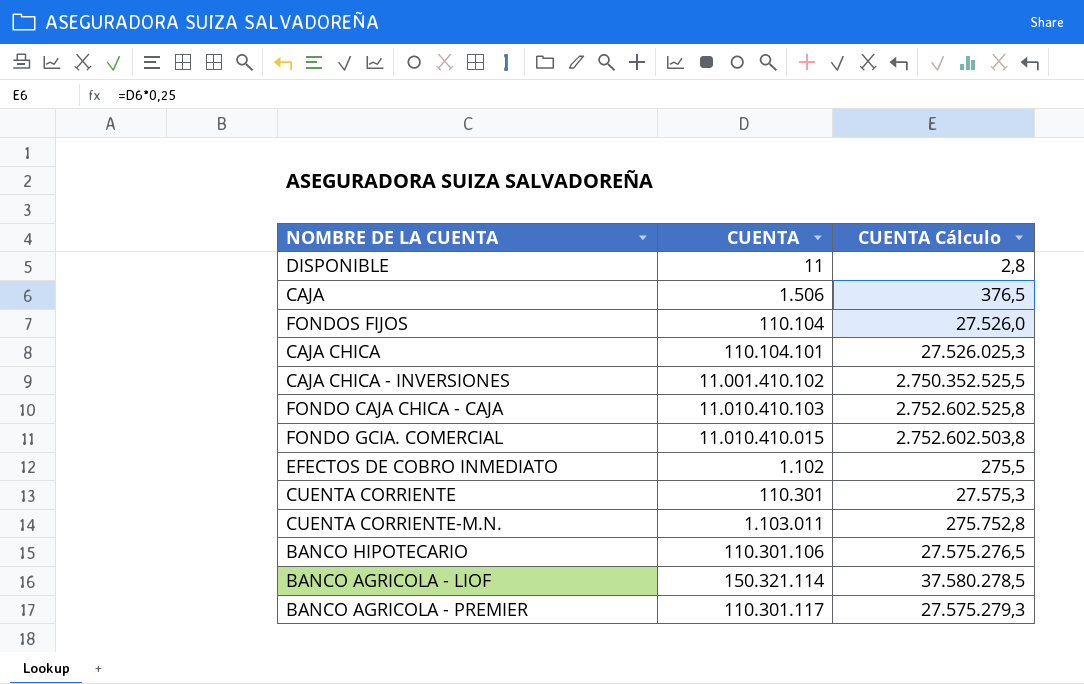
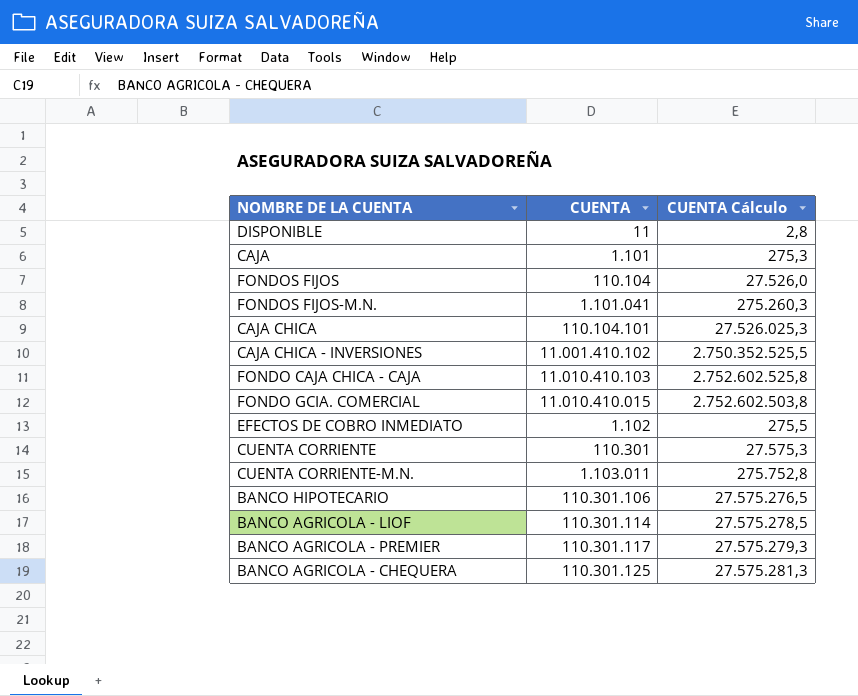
CAJA | CUENTA: 1.506 -> 1.101
CAJA | CUENTA Cálculo: 376,5 -> 275,3
row FONDOS FIJOS-M.N.: none -> 1.101.041 | 275.260,3
BANCO AGRICOLA - LIOF | CUENTA: 150.321.114 -> 110.301.114
BANCO AGRICOLA - LIOF | CUENTA Cálculo: 37.580.278,5 -> 27.575.278,5
row BANCO AGRICOLA - CHEQUERA: none -> 110.301.125 | 27.575.281,3

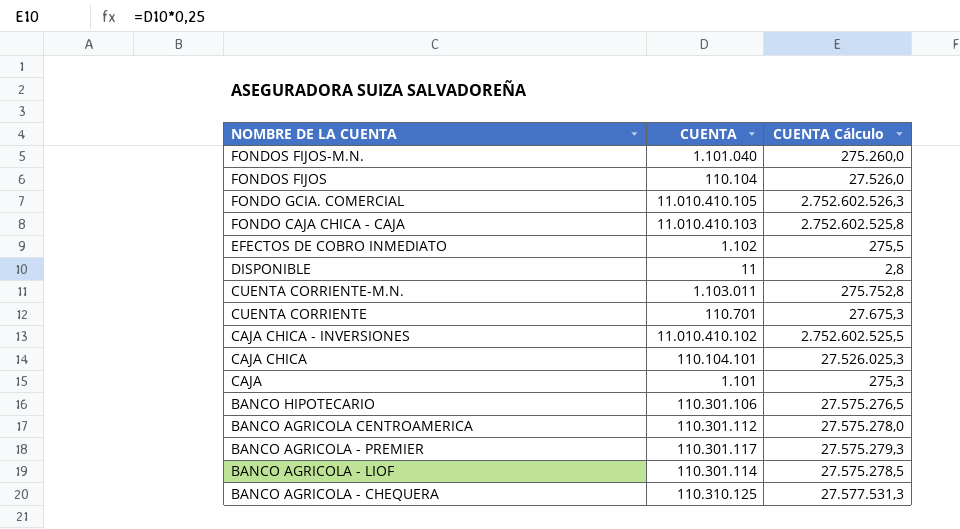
row order: none -> NOMBRE DE LA CUENTA descending
FONDOS FIJOS-M.N. | CUENTA: 1.101.041 -> 1.101.040
FONDOS FIJOS-M.N. | CUENTA Cálculo: 275.260,3 -> 275.260,0
FONDO GCIA. COMERCIAL | CUENTA: 11.010.410.015 -> 11.010.410.105
FONDO GCIA. COMERCIAL | CUENTA Cálculo: 2.752.602.503,8 -> 2.752.602.526,3
CUENTA CORRIENTE | CUENTA: 110.301 -> 110.701
CUENTA CORRIENTE | CUENTA Cálculo: 27.575,3 -> 27.675,3
CAJA CHICA - INVERSIONES | CUENTA: 11.001.410.102 -> 11.010.410.102
CAJA CHICA - INVERSIONES | CUENTA Cálculo: 2.750.352.525,5 -> 2.752.602.525,5
row BANCO AGRICOLA CENTROAMERICA: none -> 110.301.112 | 27.575.278,0
BANCO AGRICOLA - CHEQUERA | CUENTA: 110.301.125 -> 110.310.125
BANCO AGRICOLA - CHEQUERA | CUENTA Cálculo: 27.575.281,3 -> 27.577.531,3

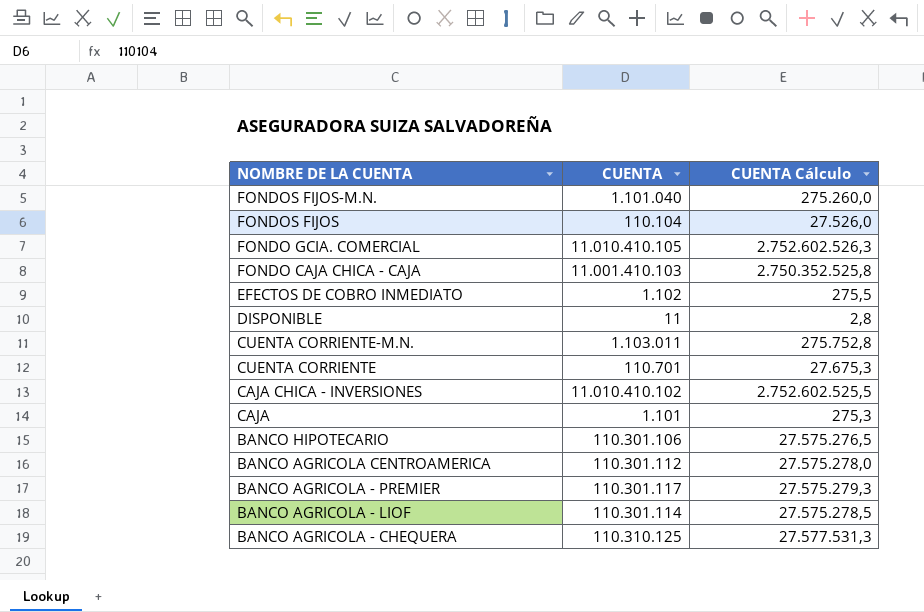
row CAJA CHICA: 110.104.101 | 27.526.025,3 -> none
FONDO CAJA CHICA - CAJA | CUENTA: 11.010.410.103 -> 11.001.410.103
FONDO CAJA CHICA - CAJA | CUENTA Cálculo: 2.752.602.525,8 -> 2.750.352.525,8

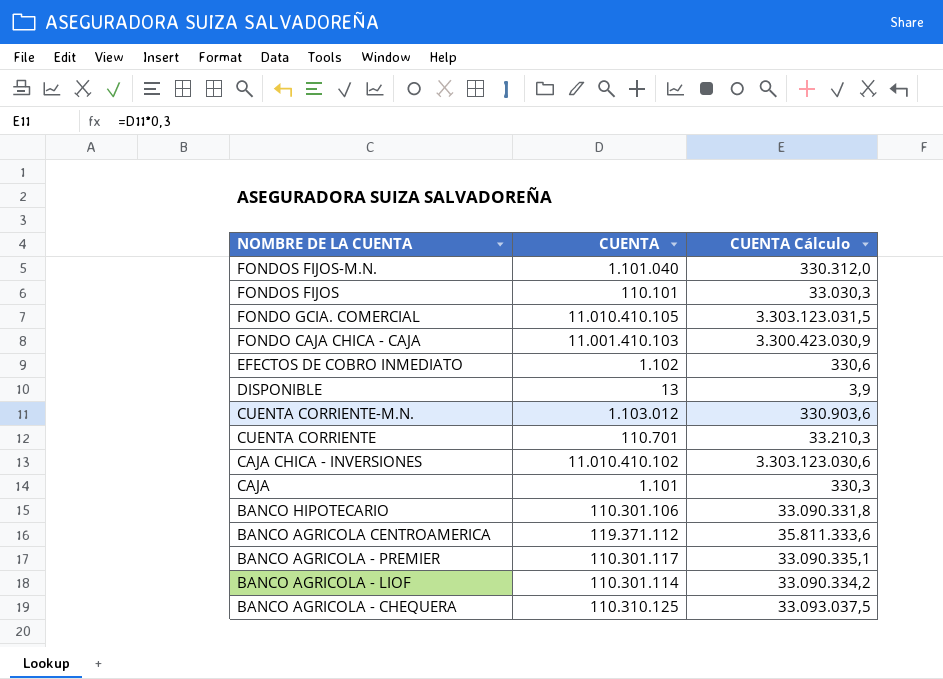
column CUENTA Cálculo | formula: [CUENTA] * 0,25 -> [CUENTA] * 0,3
FONDOS FIJOS | CUENTA: 110.104 -> 110.101
DISPONIBLE | CUENTA: 11 -> 13
CUENTA CORRIENTE-M.N. | CUENTA: 1.103.011 -> 1.103.012
BANCO AGRICOLA CENTROAMERICA | CUENTA: 110.301.112 -> 119.371.112

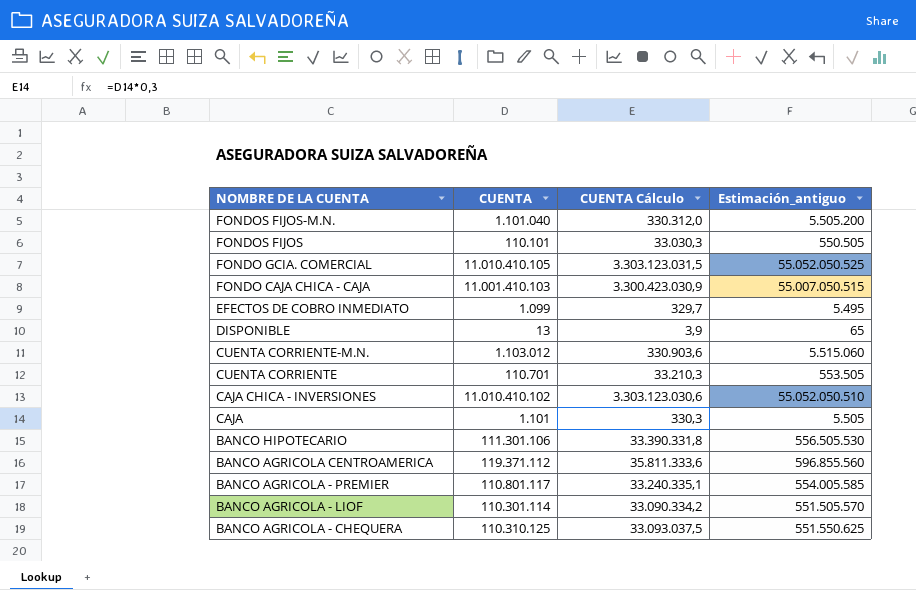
column Estimación_antiguo | formula: none -> [CUENTA] * 5
EFECTOS DE COBRO INMEDIATO | CUENTA: 1.102 -> 1.099
EFECTOS DE COBRO INMEDIATO | CUENTA Cálculo: 330,6 -> 329,7
BANCO HIPOTECARIO | CUENTA: 110.301.106 -> 111.301.106
BANCO HIPOTECARIO | CUENTA Cálculo: 33.090.331,8 -> 33.390.331,8
BANCO AGRICOLA - PREMIER | CUENTA: 110.301.117 -> 110.801.117
BANCO AGRICOLA - PREMIER | CUENTA Cálculo: 33.090.335,1 -> 33.240.335,1

